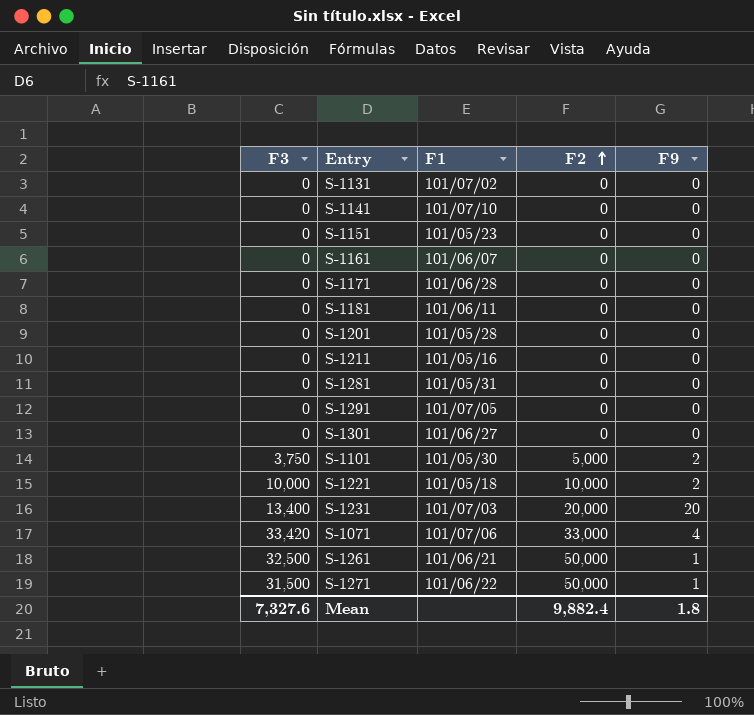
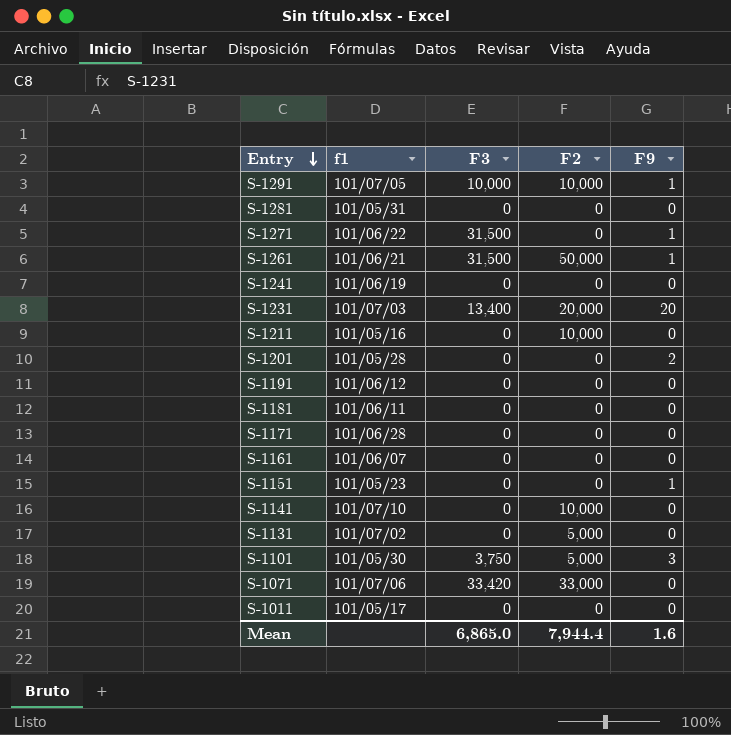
row order: F2 ascending -> Entry descending
column name: F1 -> f1
column F3 | position: 1 -> 3
row S-1301: 0 | 101/06/27 | 0 | 0 -> none
row S-1221: 10,000 | 101/05/18 | 10,000 | 2 -> none
S-1291 | F3: 0 -> 10,000
S-1291 | F2: 0 -> 10,000
S-1291 | F9: 0 -> 1
S-1271 | F2: 50,000 -> 0
S-1261 | F3: 32,500 -> 31,500
row S-1241: none -> 101/06/19 | 0 | 0 | 0
S-1211 | F2: 0 -> 10,000
S-1201 | F9: 0 -> 2
row S-1191: none -> 101/06/12 | 0 | 0 | 0
S-1151 | F9: 0 -> 1
S-1141 | F2: 0 -> 10,000
S-1131 | F2: 0 -> 5,000
S-1101 | F9: 2 -> 3
S-1071 | F9: 4 -> 0
row S-1011: none -> 101/05/17 | 0 | 0 | 0
Mean | F3: 7,327.6 -> 6,865.0
Mean | F2: 9,882.4 -> 7,944.4
Mean | F9: 1.8 -> 1.6

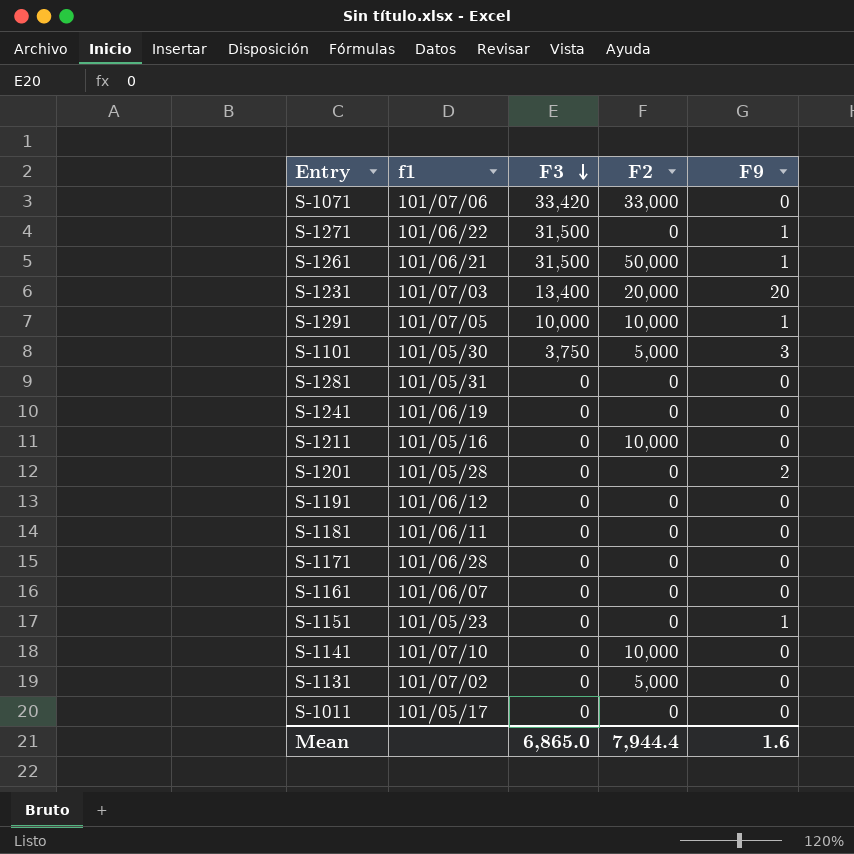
row order: Entry descending -> F3 descending

